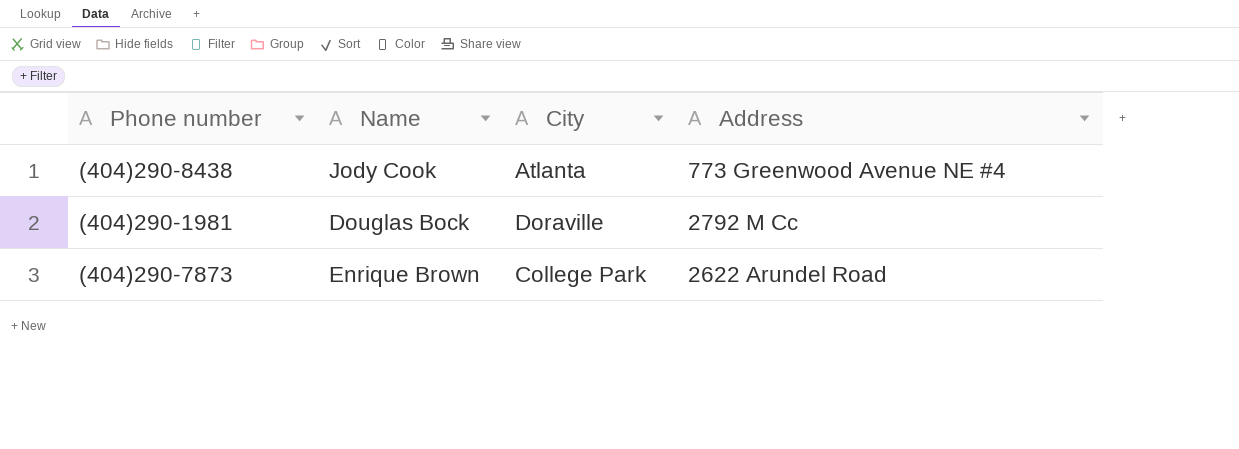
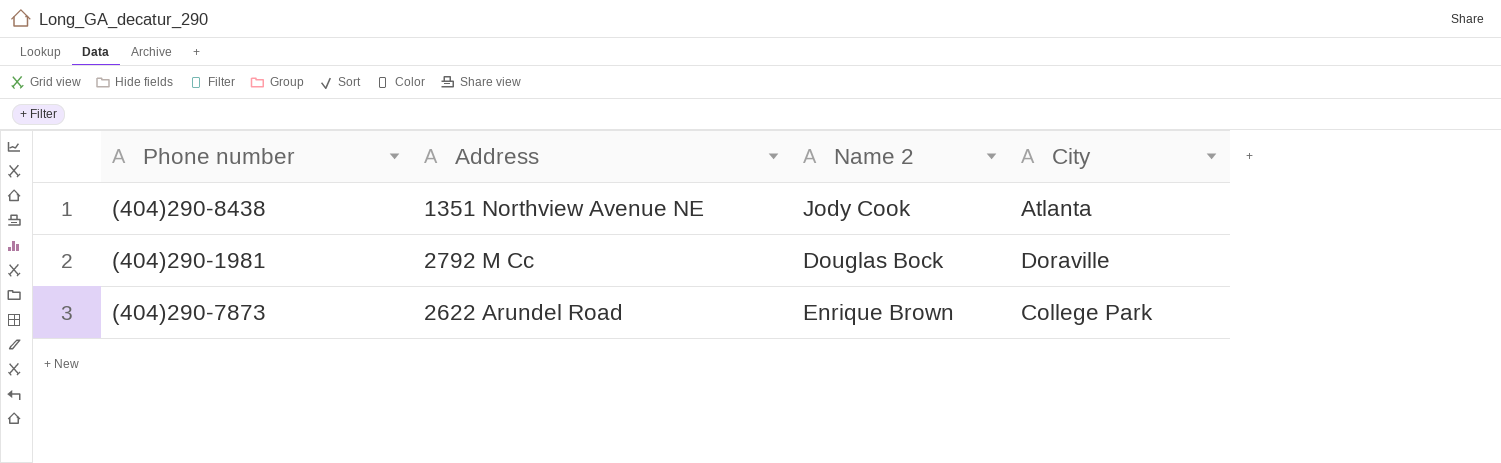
column Address | position: 4 -> 2
column name: Name -> Name 2
(404)290-8438 | Address: 773 Greenwood Avenue NE #4 -> 1351 Northview Avenue NE

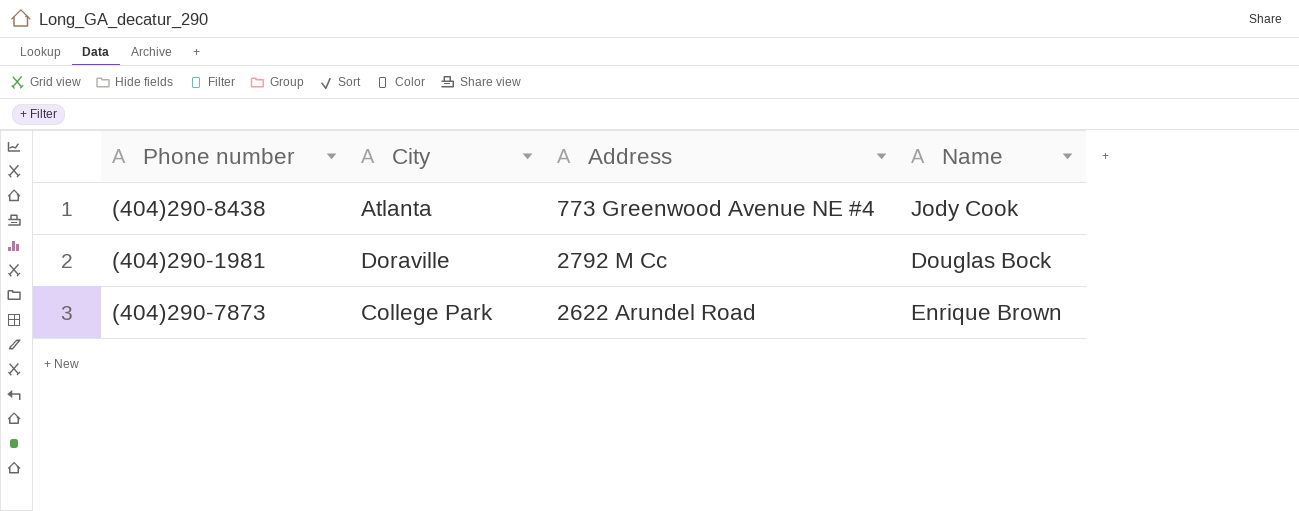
column City | position: 4 -> 2
column name: Name 2 -> Name
(404)290-8438 | Address: 1351 Northview Avenue NE -> 773 Greenwood Avenue NE #4

